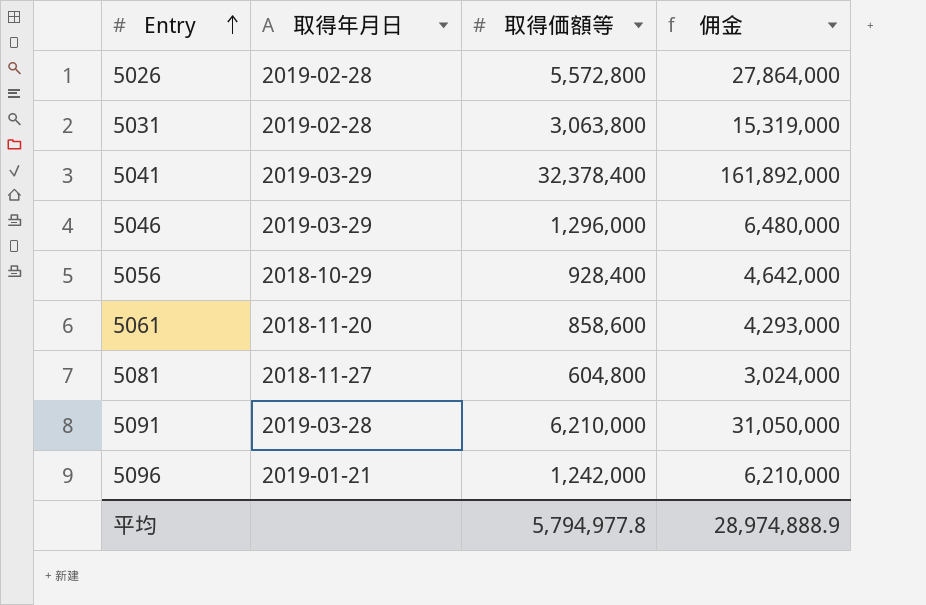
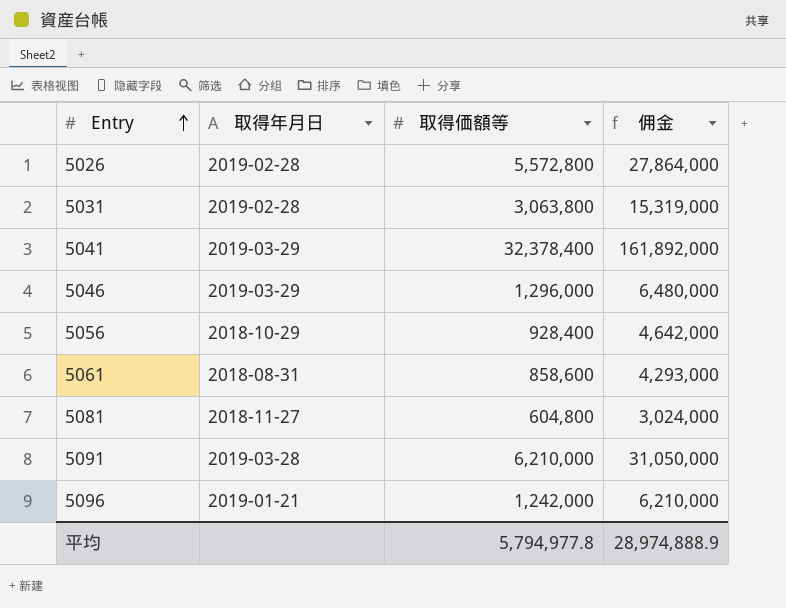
5061 | 取得年月日: 2018-11-20 -> 2018-08-31

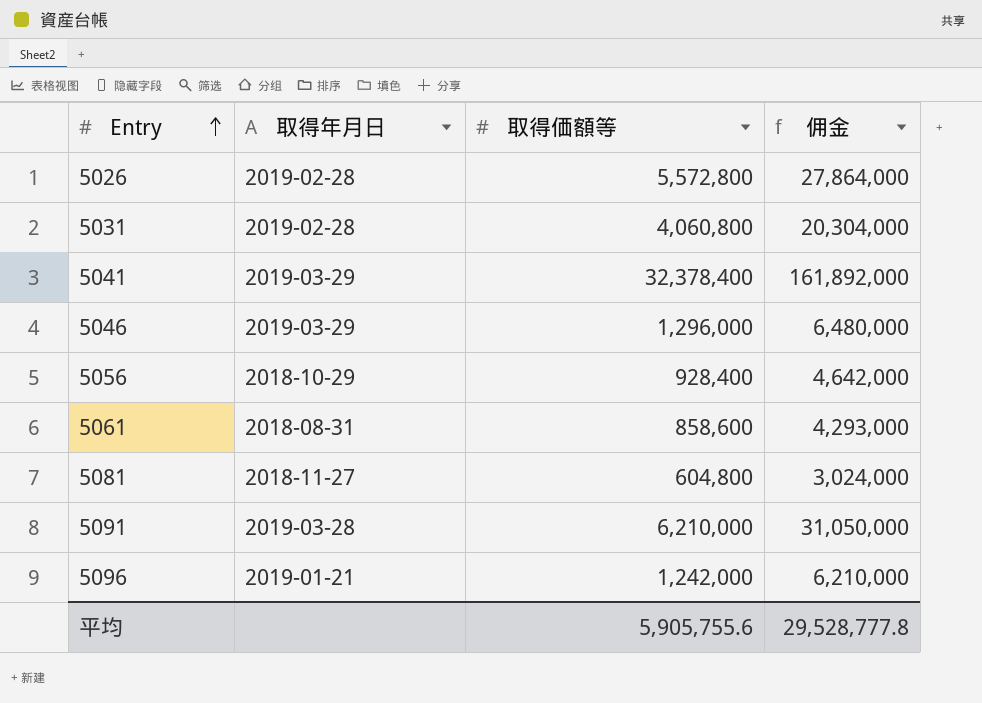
5031 | 取得価額等: 3,063,800 -> 4,060,800
5031 | 佣金: 15,319,000 -> 20,304,000
平均 | 取得価額等: 5,794,977.8 -> 5,905,755.6
平均 | 佣金: 28,974,888.9 -> 29,528,777.8

